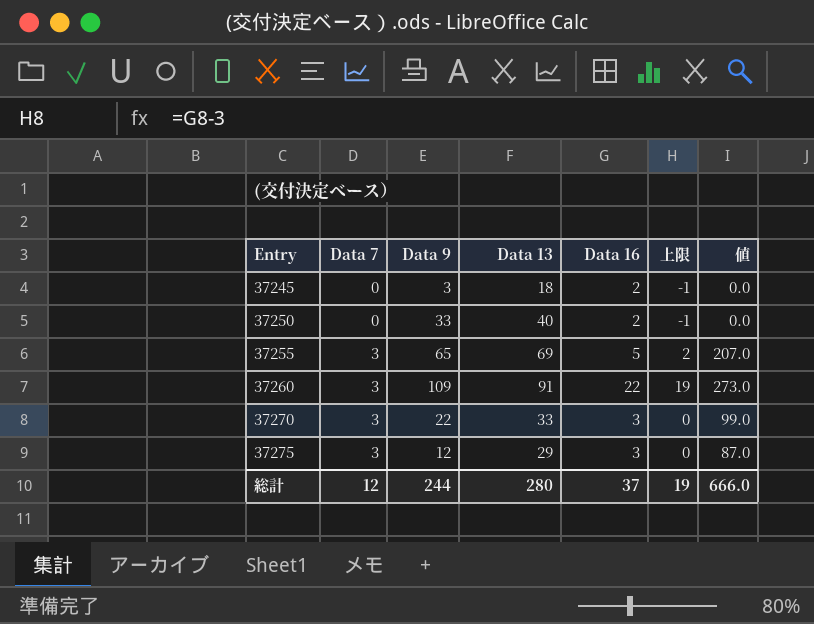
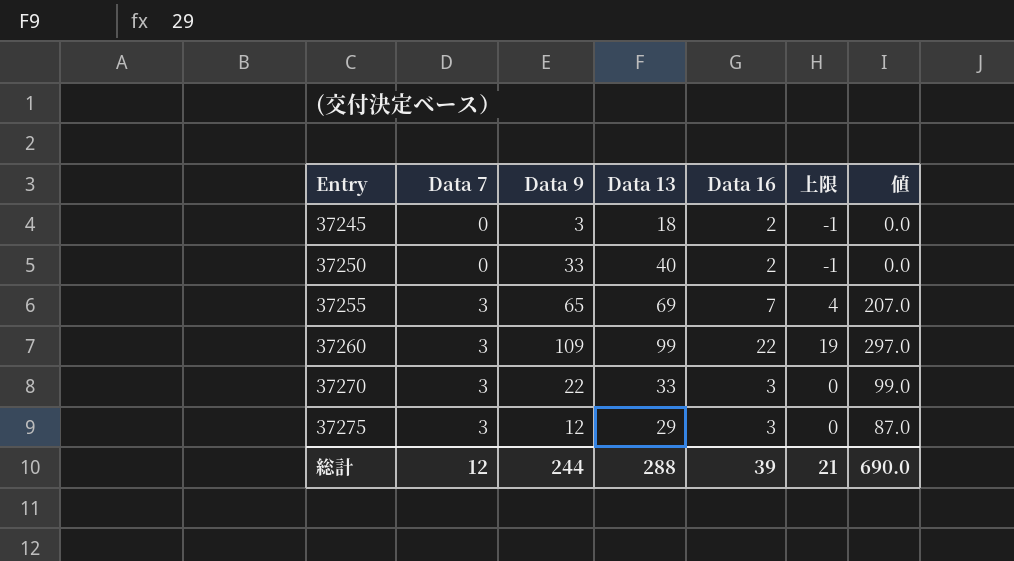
37255 | Data 16: 5 -> 7
37255 | 上限: 2 -> 4
37260 | Data 13: 91 -> 99
37260 | 値: 273.0 -> 297.0
総計 | Data 13: 280 -> 288
総計 | Data 16: 37 -> 39
総計 | 上限: 19 -> 21
総計 | 値: 666.0 -> 690.0

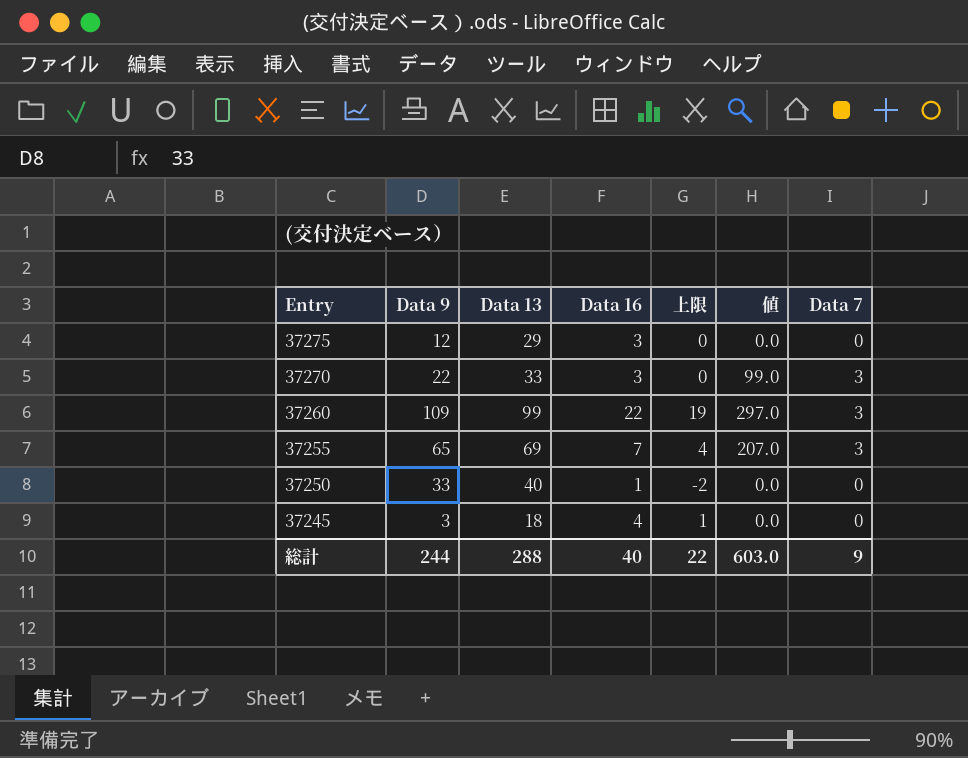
row order: Entry ascending -> Entry descending
column Data 7 | position: 2 -> 7
37275 | 値: 87.0 -> 0.0
37275 | Data 7: 3 -> 0
37250 | Data 16: 2 -> 1
37250 | 上限: -1 -> -2
37245 | Data 16: 2 -> 4
37245 | 上限: -1 -> 1
総計 | Data 16: 39 -> 40
総計 | 上限: 21 -> 22
総計 | 値: 690.0 -> 603.0
総計 | Data 7: 12 -> 9

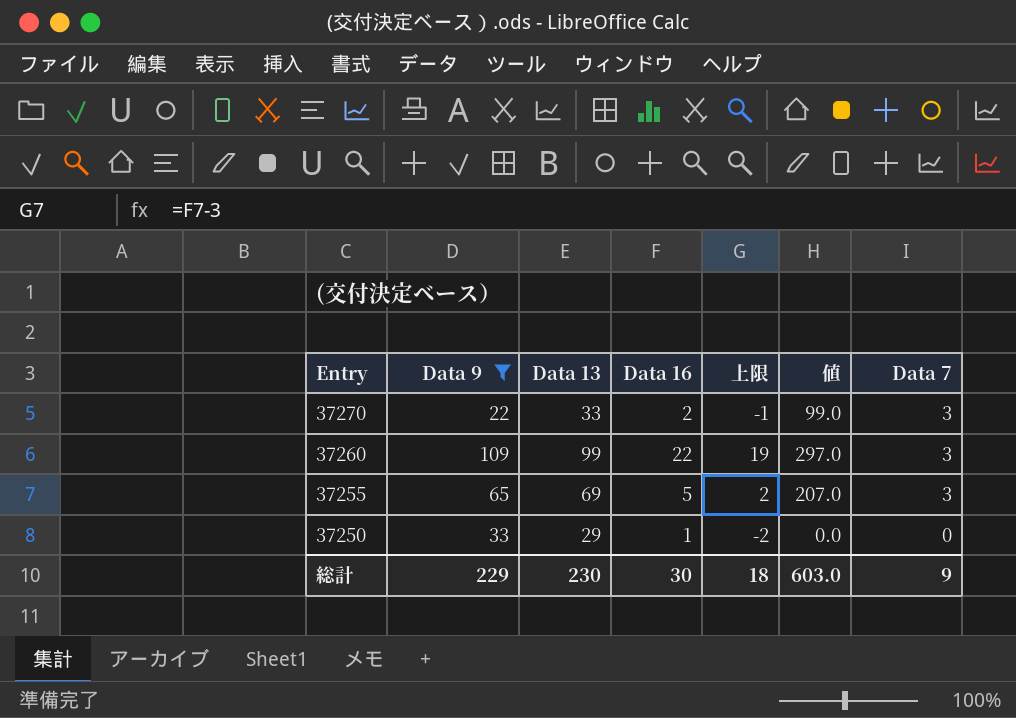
filter: none -> Data 9 >= 22
37270 | Data 16: 3 -> 2
37270 | 上限: 0 -> -1
37255 | Data 16: 7 -> 5
37255 | 上限: 4 -> 2
37250 | Data 13: 40 -> 29
総計 | Data 9: 244 -> 229
総計 | Data 13: 288 -> 230
総計 | Data 16: 40 -> 30
総計 | 上限: 22 -> 18

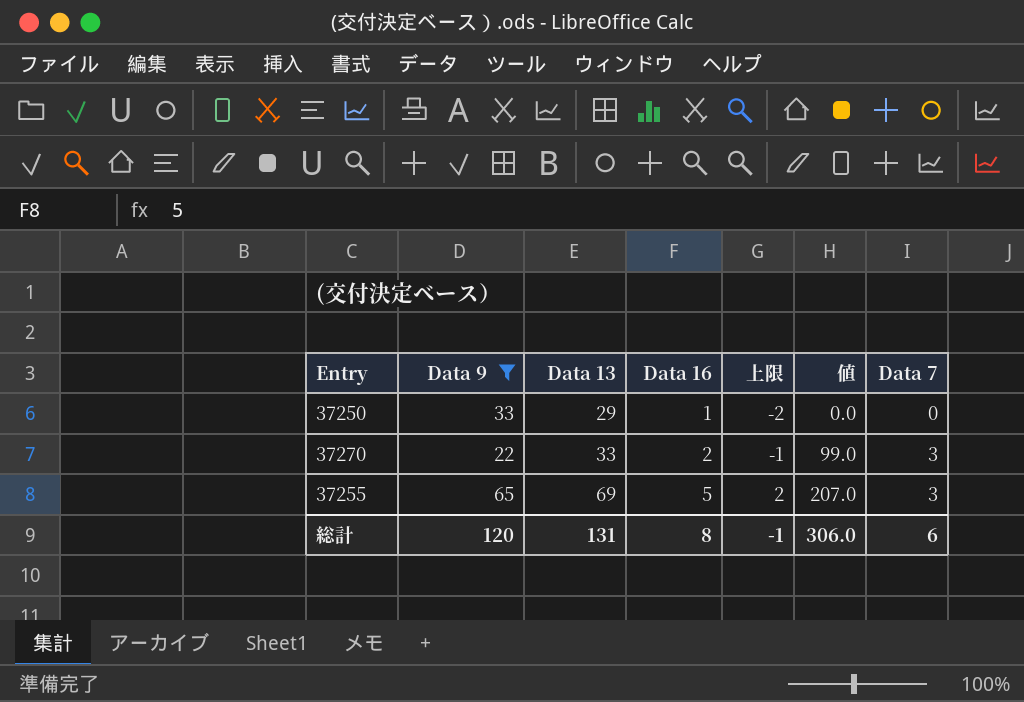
row order: Entry descending -> Data 13 ascending
row 37260: 109 | 99 | 22 | 19 | 297.0 | 3 -> none
総計 | Data 9: 229 -> 120
総計 | Data 13: 230 -> 131
総計 | Data 16: 30 -> 8
総計 | 上限: 18 -> -1
総計 | 値: 603.0 -> 306.0
総計 | Data 7: 9 -> 6

